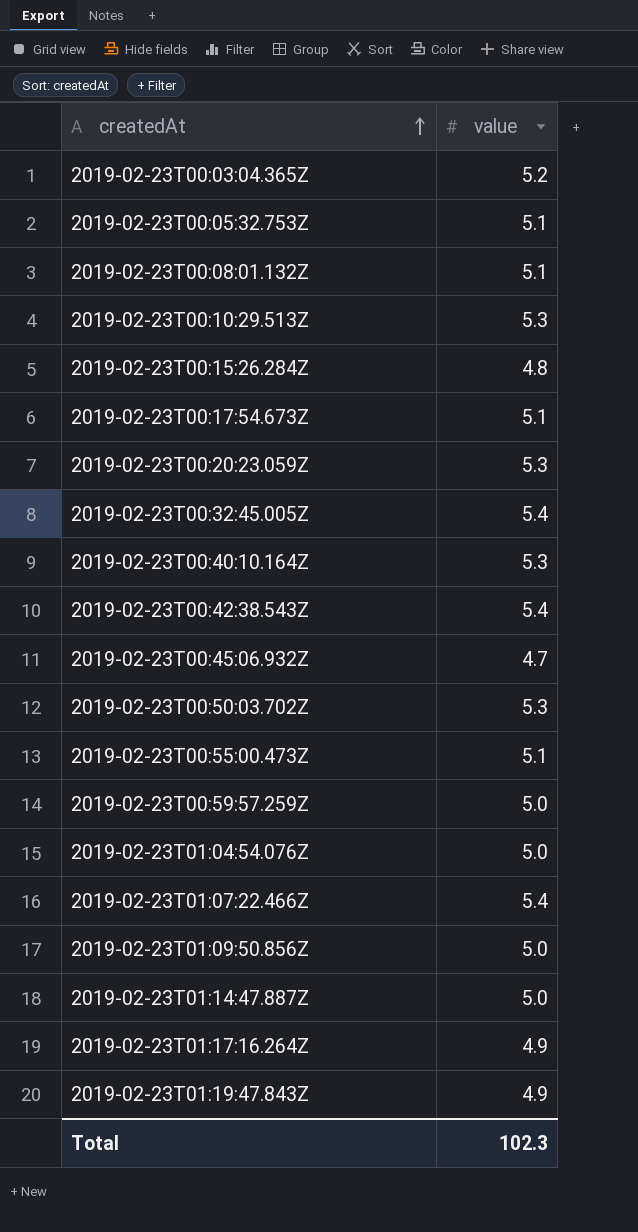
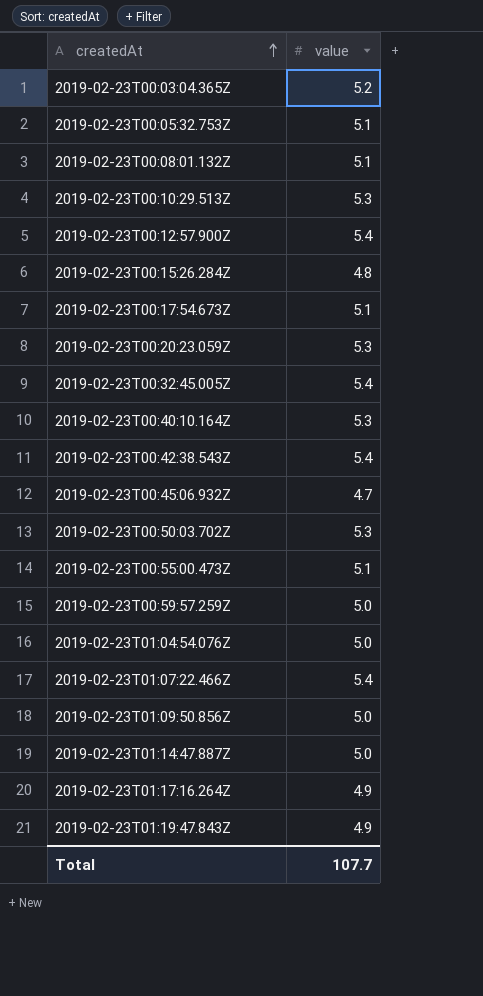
row 2019-02-23T00:12:57.900Z: none -> 5.4
Total | value: 102.3 -> 107.7

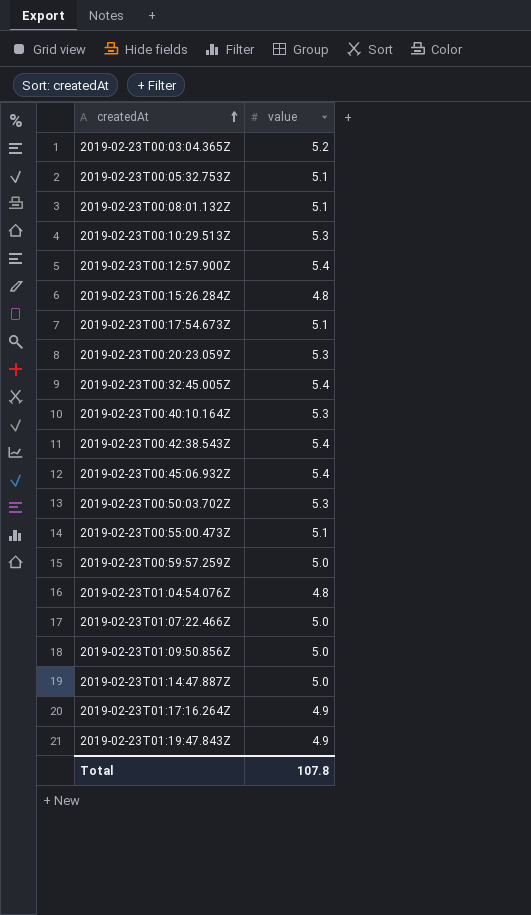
2019-02-23T00:45:06.932Z | value: 4.7 -> 5.4
2019-02-23T01:04:54.076Z | value: 5.0 -> 4.8
2019-02-23T01:07:22.466Z | value: 5.4 -> 5.0
Total | value: 107.7 -> 107.8

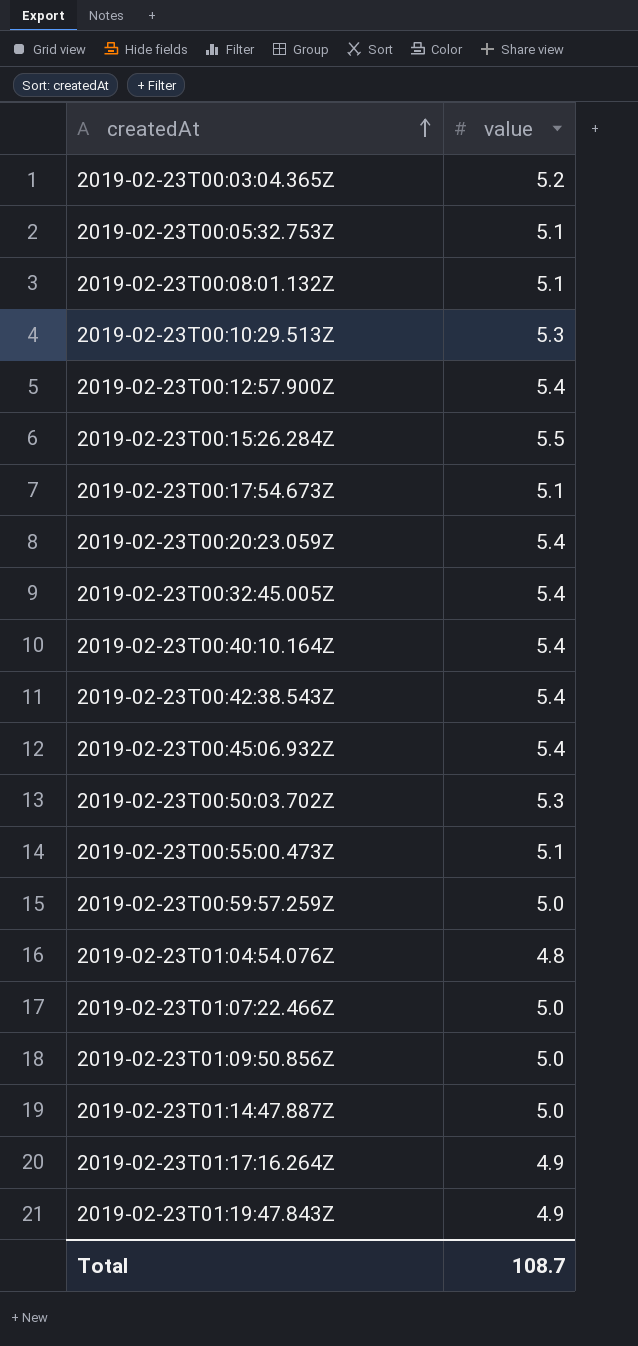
2019-02-23T00:15:26.284Z | value: 4.8 -> 5.5
2019-02-23T00:20:23.059Z | value: 5.3 -> 5.4
2019-02-23T00:40:10.164Z | value: 5.3 -> 5.4
Total | value: 107.8 -> 108.7

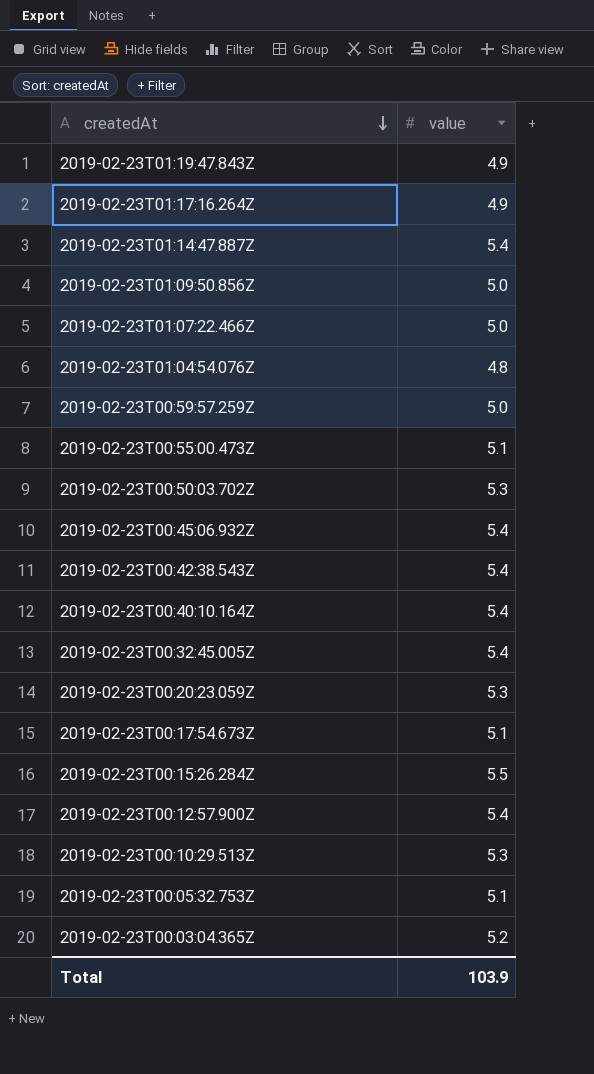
row order: createdAt ascending -> createdAt descending
row 2019-02-23T00:08:01.132Z: 5.1 -> none
2019-02-23T01:14:47.887Z | value: 5.0 -> 5.4
2019-02-23T00:20:23.059Z | value: 5.4 -> 5.3
Total | value: 108.7 -> 103.9

